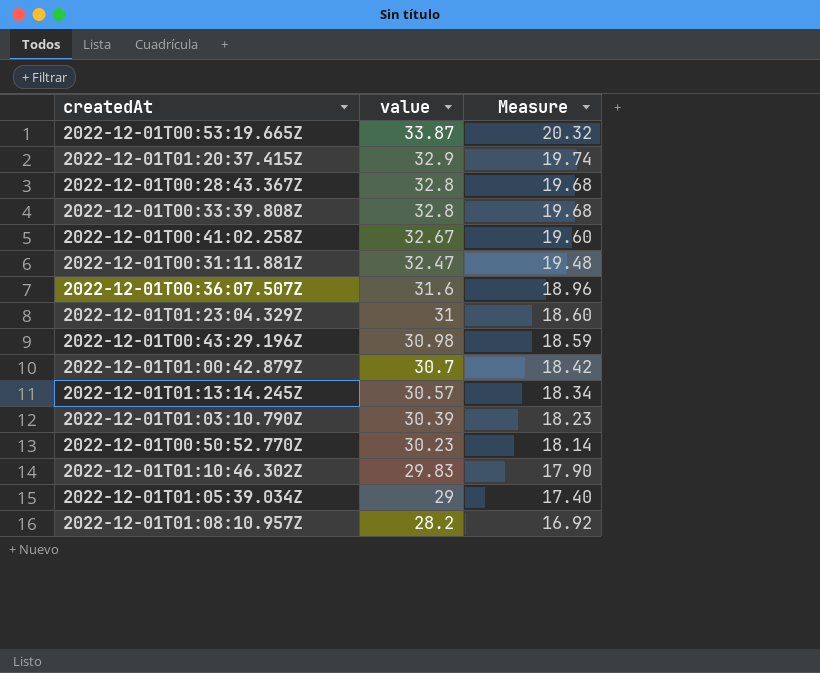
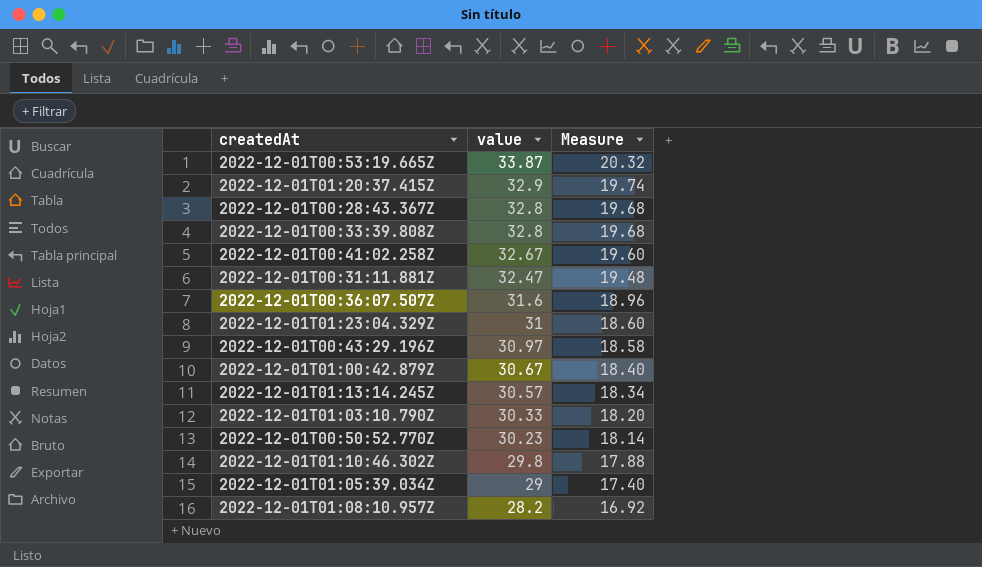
2022-12-01T00:43:29.196Z | value: 30.98 -> 30.97
2022-12-01T00:43:29.196Z | Measure: 18.59 -> 18.58
2022-12-01T01:00:42.879Z | value: 30.7 -> 30.67
2022-12-01T01:00:42.879Z | Measure: 18.42 -> 18.40
2022-12-01T01:03:10.790Z | value: 30.39 -> 30.33
2022-12-01T01:03:10.790Z | Measure: 18.23 -> 18.20
2022-12-01T01:10:46.302Z | value: 29.83 -> 29.8
2022-12-01T01:10:46.302Z | Measure: 17.90 -> 17.88

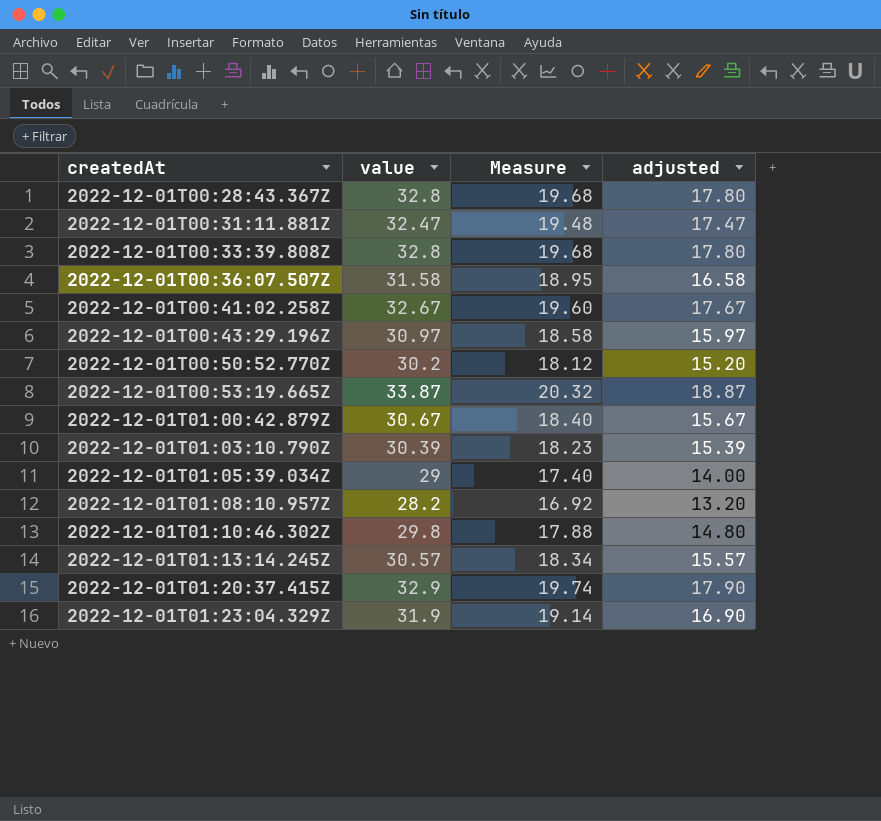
row order: value descending -> createdAt ascending
column adjusted | formula: none -> [value] - 15
2022-12-01T00:36:07.507Z | value: 31.6 -> 31.58
2022-12-01T00:36:07.507Z | Measure: 18.96 -> 18.95
2022-12-01T00:50:52.770Z | value: 30.23 -> 30.2
2022-12-01T00:50:52.770Z | Measure: 18.14 -> 18.12
2022-12-01T01:03:10.790Z | value: 30.33 -> 30.39
2022-12-01T01:03:10.790Z | Measure: 18.20 -> 18.23
2022-12-01T01:23:04.329Z | value: 31 -> 31.9
2022-12-01T01:23:04.329Z | Measure: 18.60 -> 19.14

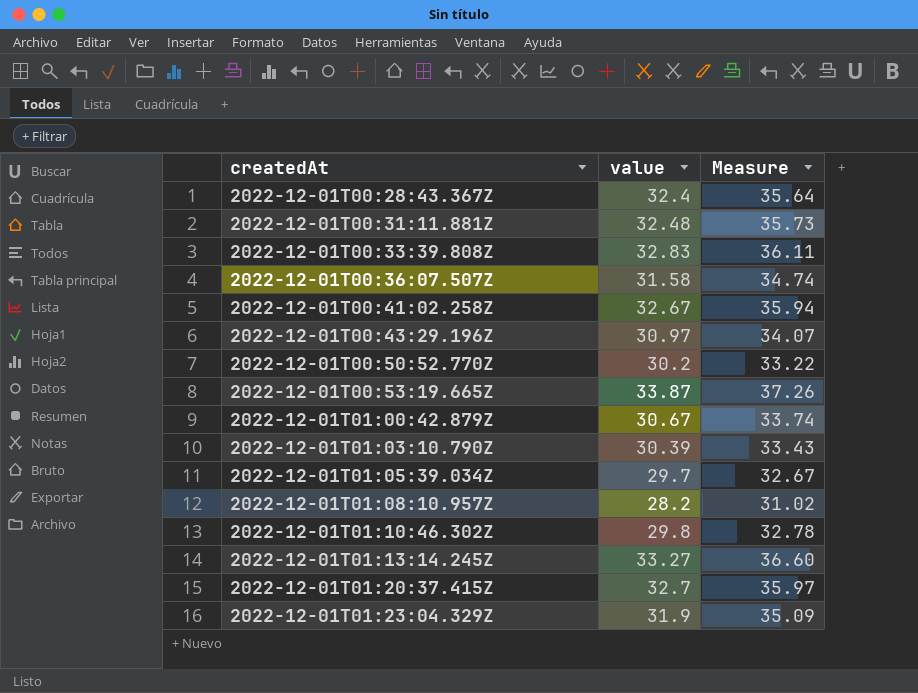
column adjusted | formula: [value] - 15 -> none
column Measure | formula: [value] * 0.6 -> [value] * 1.1
2022-12-01T00:28:43.367Z | value: 32.8 -> 32.4
2022-12-01T00:31:11.881Z | value: 32.47 -> 32.48
2022-12-01T00:33:39.808Z | value: 32.8 -> 32.83
2022-12-01T01:05:39.034Z | value: 29 -> 29.7
2022-12-01T01:13:14.245Z | value: 30.57 -> 33.27
2022-12-01T01:20:37.415Z | value: 32.9 -> 32.7

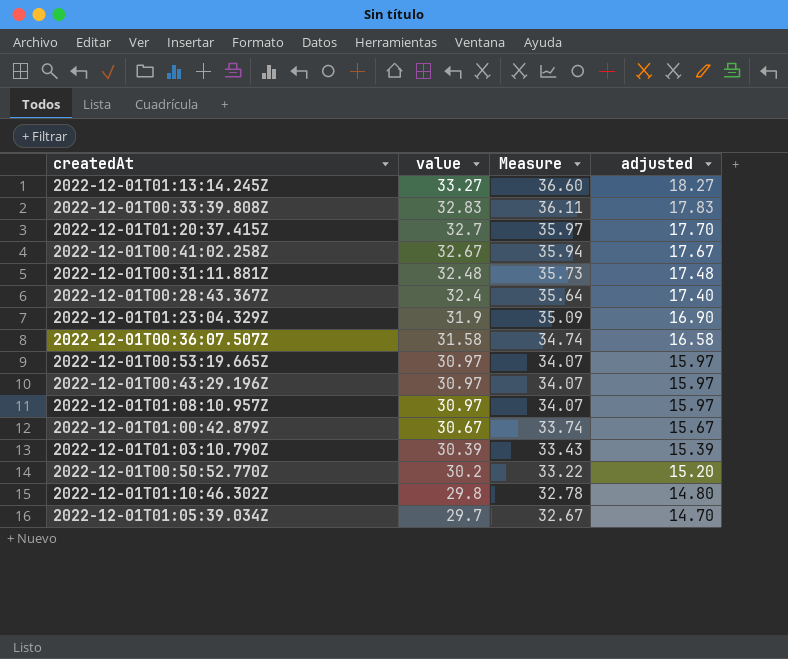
row order: createdAt ascending -> value descending
column adjusted | formula: none -> [value] - 15
2022-12-01T00:53:19.665Z | value: 33.87 -> 30.97
2022-12-01T00:53:19.665Z | Measure: 37.26 -> 34.07
2022-12-01T01:08:10.957Z | value: 28.2 -> 30.97
2022-12-01T01:08:10.957Z | Measure: 31.02 -> 34.07

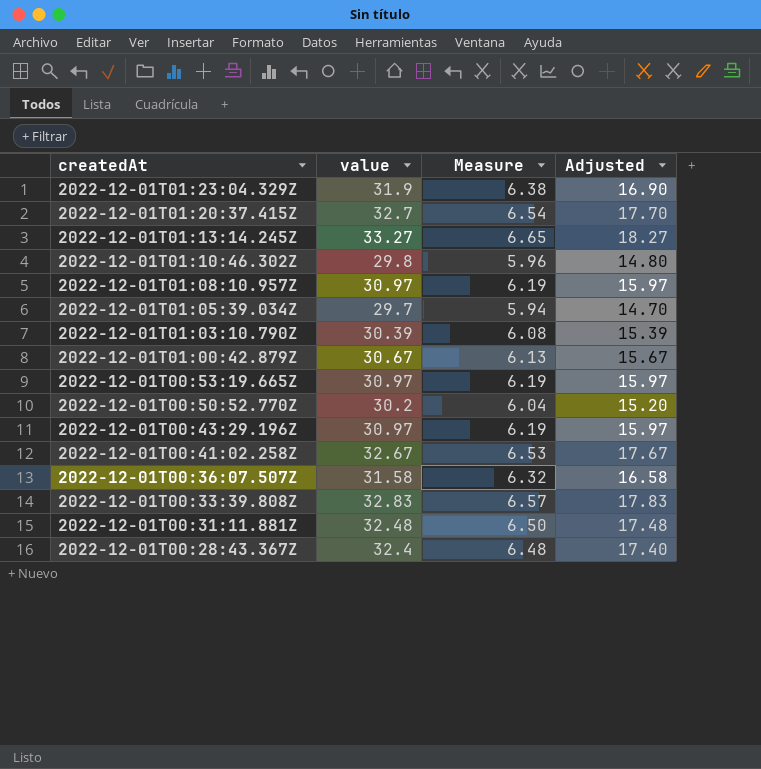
row order: value descending -> createdAt descending
column Measure | formula: [value] * 1.1 -> [value] * 0.2
column name: adjusted -> Adjusted

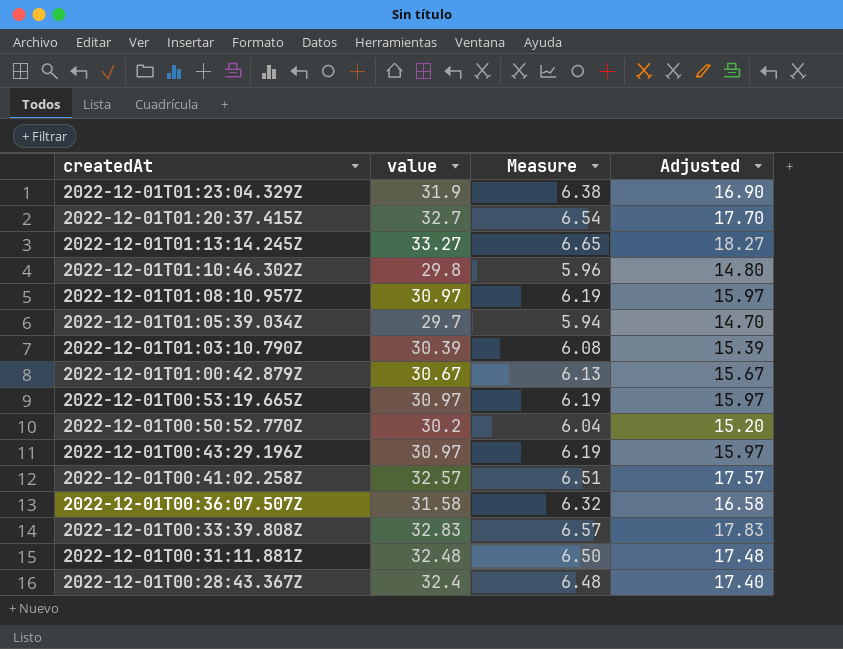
2022-12-01T00:41:02.258Z | value: 32.67 -> 32.57
2022-12-01T00:41:02.258Z | Measure: 6.53 -> 6.51
2022-12-01T00:41:02.258Z | Adjusted: 17.67 -> 17.57

